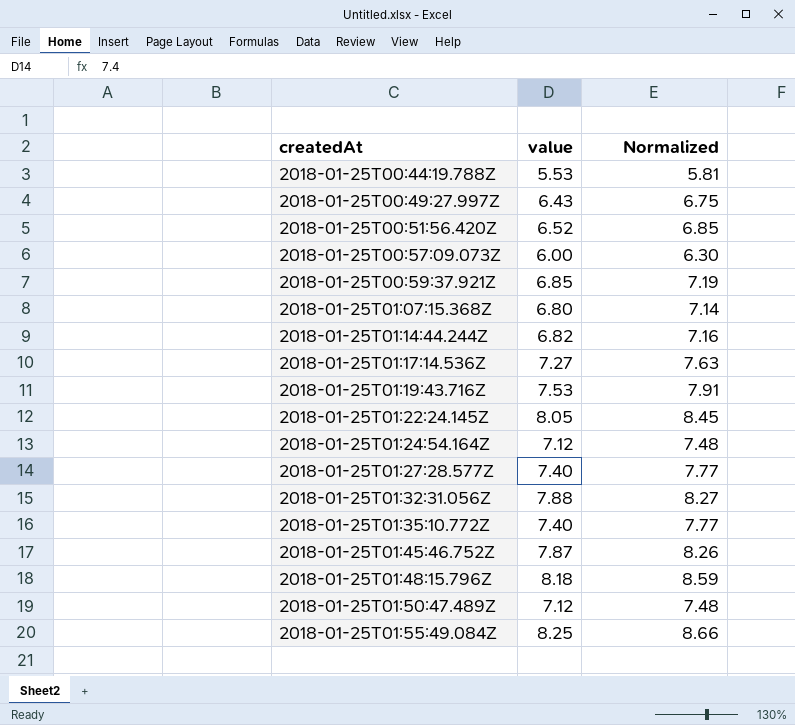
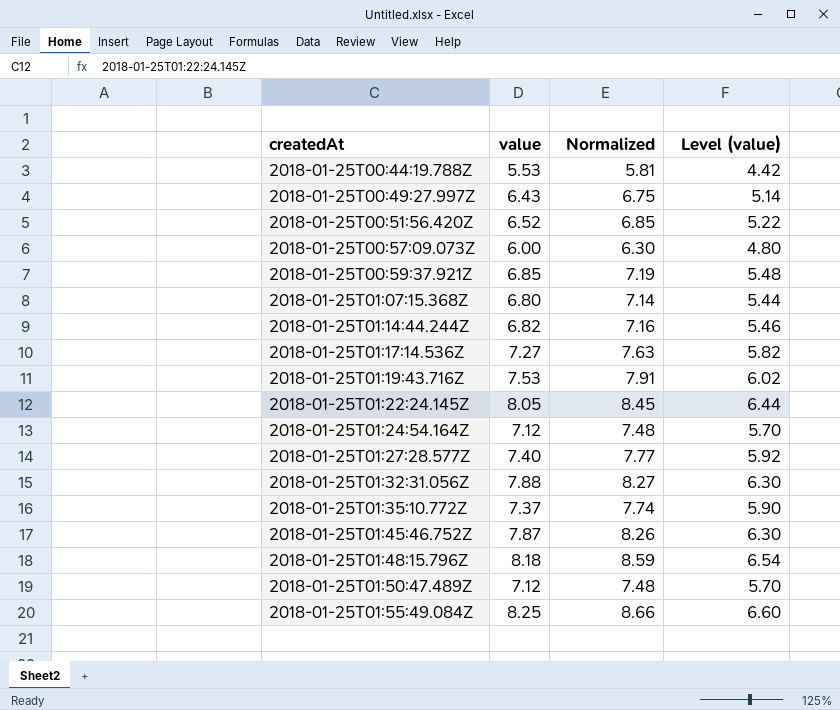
column Level (value) | formula: none -> [value] * 0.8
2018-01-25T01:35:10.772Z | value: 7.40 -> 7.37
2018-01-25T01:35:10.772Z | Normalized: 7.77 -> 7.74

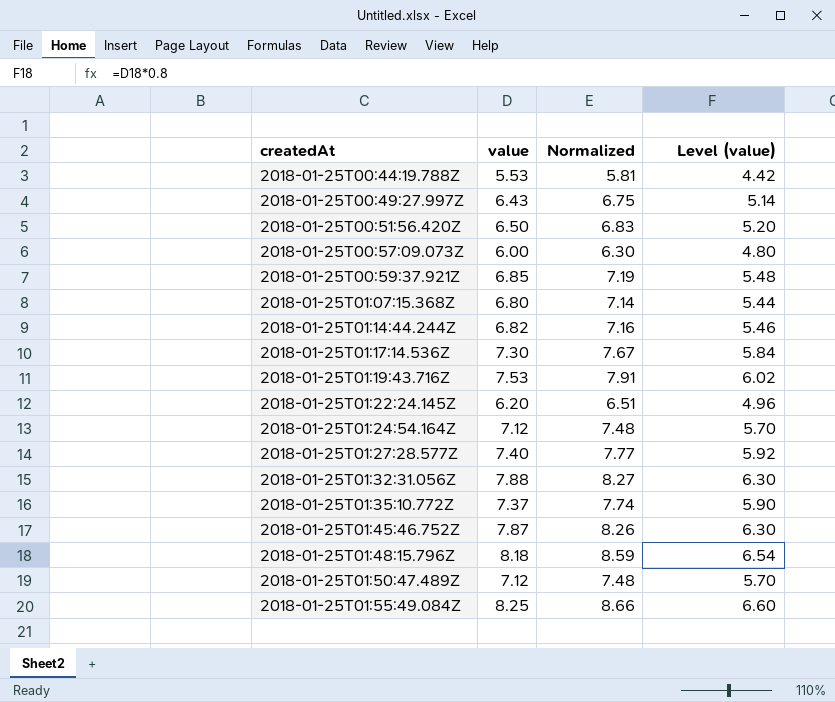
2018-01-25T00:51:56.420Z | value: 6.52 -> 6.50
2018-01-25T00:51:56.420Z | Normalized: 6.85 -> 6.83
2018-01-25T00:51:56.420Z | Level (value): 5.22 -> 5.20
2018-01-25T01:17:14.536Z | value: 7.27 -> 7.30
2018-01-25T01:17:14.536Z | Normalized: 7.63 -> 7.67
2018-01-25T01:17:14.536Z | Level (value): 5.82 -> 5.84
2018-01-25T01:22:24.145Z | value: 8.05 -> 6.20
2018-01-25T01:22:24.145Z | Normalized: 8.45 -> 6.51
2018-01-25T01:22:24.145Z | Level (value): 6.44 -> 4.96

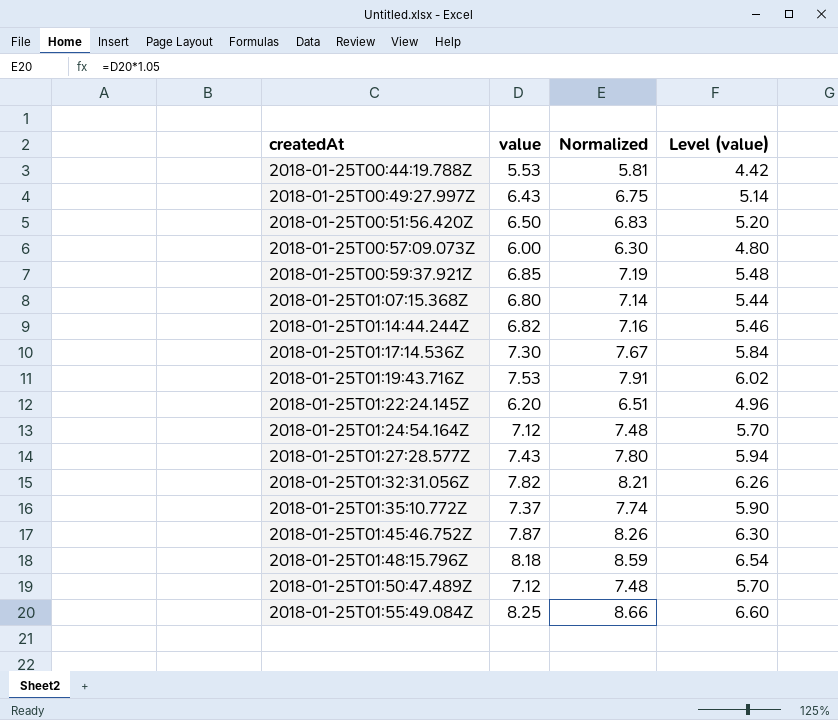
2018-01-25T01:27:28.577Z | value: 7.40 -> 7.43
2018-01-25T01:27:28.577Z | Normalized: 7.77 -> 7.80
2018-01-25T01:27:28.577Z | Level (value): 5.92 -> 5.94
2018-01-25T01:32:31.056Z | value: 7.88 -> 7.82
2018-01-25T01:32:31.056Z | Normalized: 8.27 -> 8.21
2018-01-25T01:32:31.056Z | Level (value): 6.30 -> 6.26

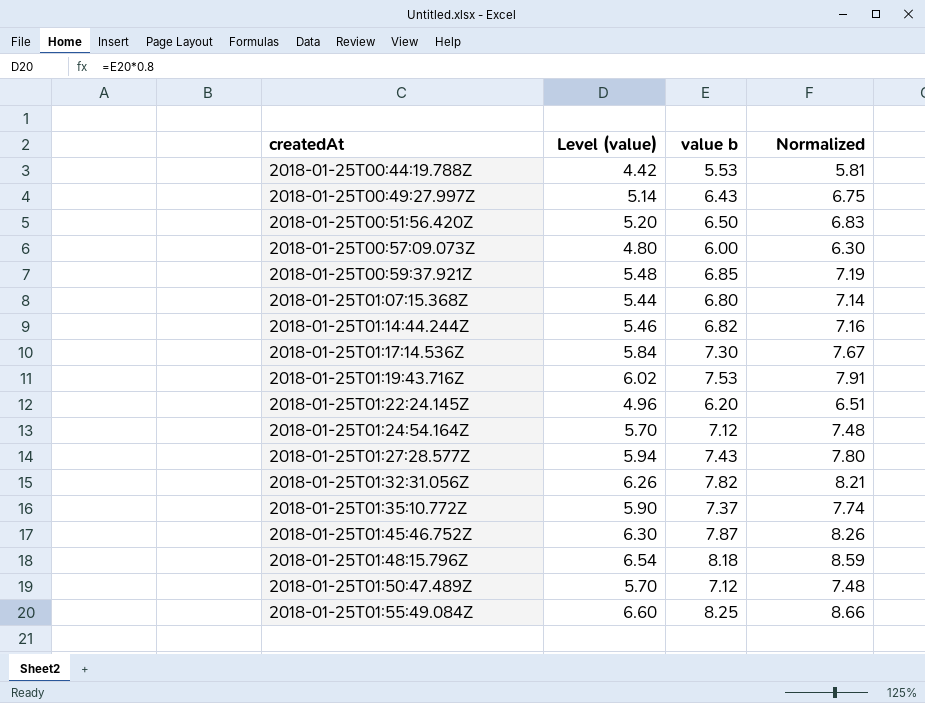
column Level (value) | position: 4 -> 2
column name: value -> value b

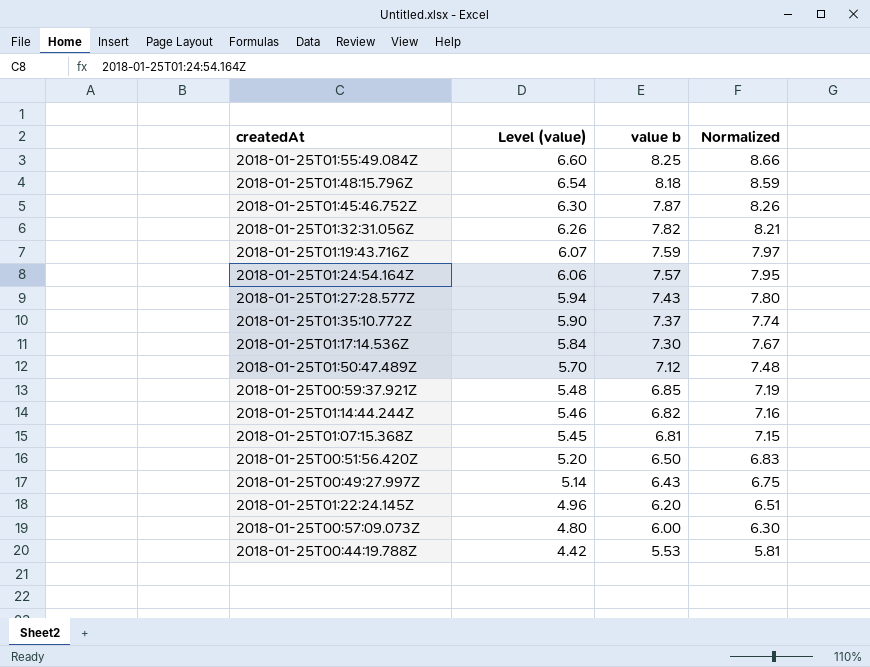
row order: createdAt ascending -> Level (value) descending
2018-01-25T01:19:43.716Z | Level (value): 6.02 -> 6.07
2018-01-25T01:19:43.716Z | value b: 7.53 -> 7.59
2018-01-25T01:19:43.716Z | Normalized: 7.91 -> 7.97
2018-01-25T01:24:54.164Z | Level (value): 5.70 -> 6.06
2018-01-25T01:24:54.164Z | value b: 7.12 -> 7.57
2018-01-25T01:24:54.164Z | Normalized: 7.48 -> 7.95
2018-01-25T01:07:15.368Z | Level (value): 5.44 -> 5.45
2018-01-25T01:07:15.368Z | value b: 6.80 -> 6.81
2018-01-25T01:07:15.368Z | Normalized: 7.14 -> 7.15

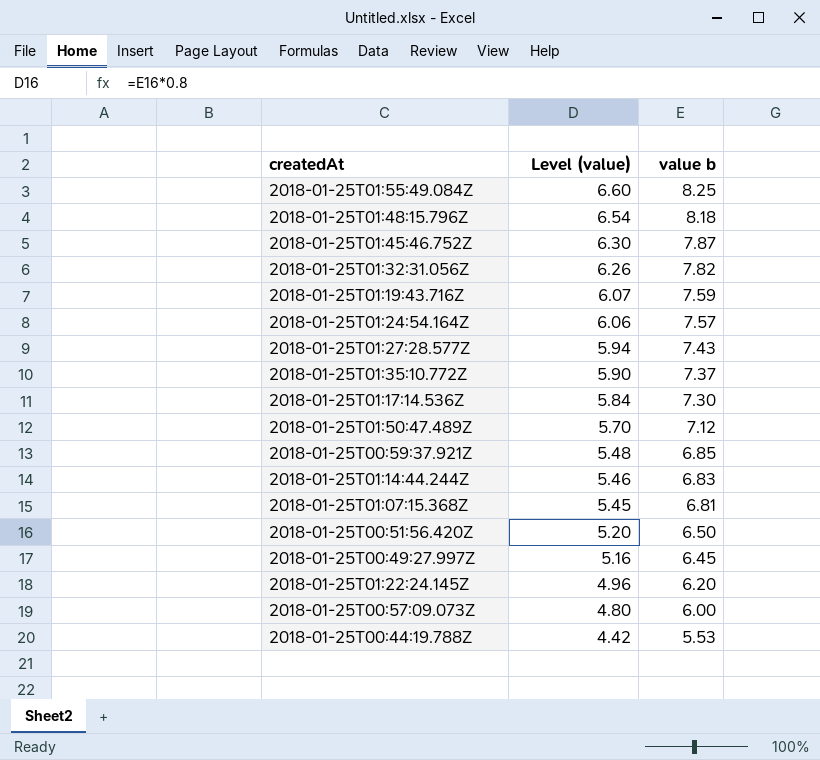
column Normalized | formula: [value b] * 1.05 -> none
2018-01-25T01:14:44.244Z | value b: 6.82 -> 6.83
2018-01-25T00:49:27.997Z | Level (value): 5.14 -> 5.16
2018-01-25T00:49:27.997Z | value b: 6.43 -> 6.45

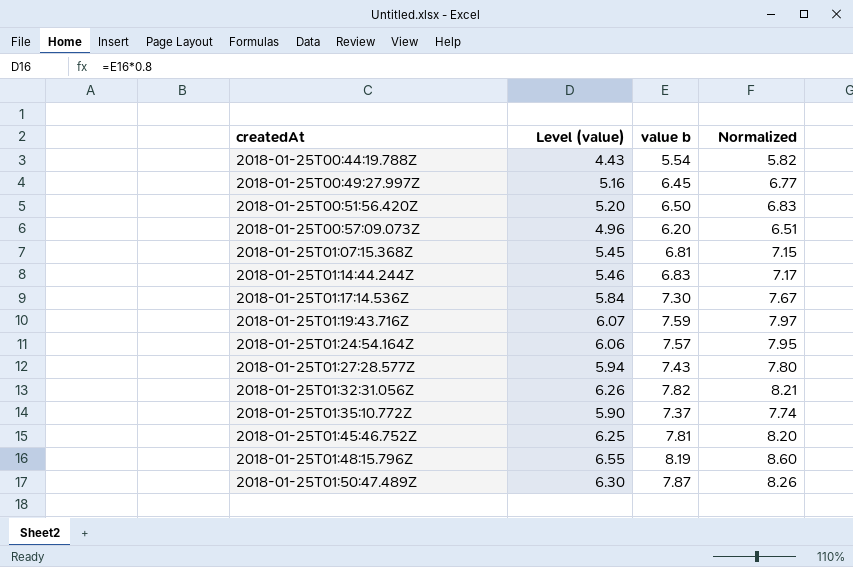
row order: Level (value) descending -> createdAt ascending
column Normalized | formula: none -> [value b] * 1.05
row 2018-01-25T01:55:49.084Z: 6.60 | 8.25 -> none
row 2018-01-25T00:59:37.921Z: 5.48 | 6.85 -> none
row 2018-01-25T01:22:24.145Z: 4.96 | 6.20 -> none
2018-01-25T00:44:19.788Z | Level (value): 4.42 -> 4.43
2018-01-25T00:44:19.788Z | value b: 5.53 -> 5.54
2018-01-25T00:57:09.073Z | Level (value): 4.80 -> 4.96
2018-01-25T00:57:09.073Z | value b: 6.00 -> 6.20
2018-01-25T01:45:46.752Z | Level (value): 6.30 -> 6.25
2018-01-25T01:45:46.752Z | value b: 7.87 -> 7.81
2018-01-25T01:48:15.796Z | Level (value): 6.54 -> 6.55
2018-01-25T01:48:15.796Z | value b: 8.18 -> 8.19
2018-01-25T01:50:47.489Z | Level (value): 5.70 -> 6.30
2018-01-25T01:50:47.489Z | value b: 7.12 -> 7.87

